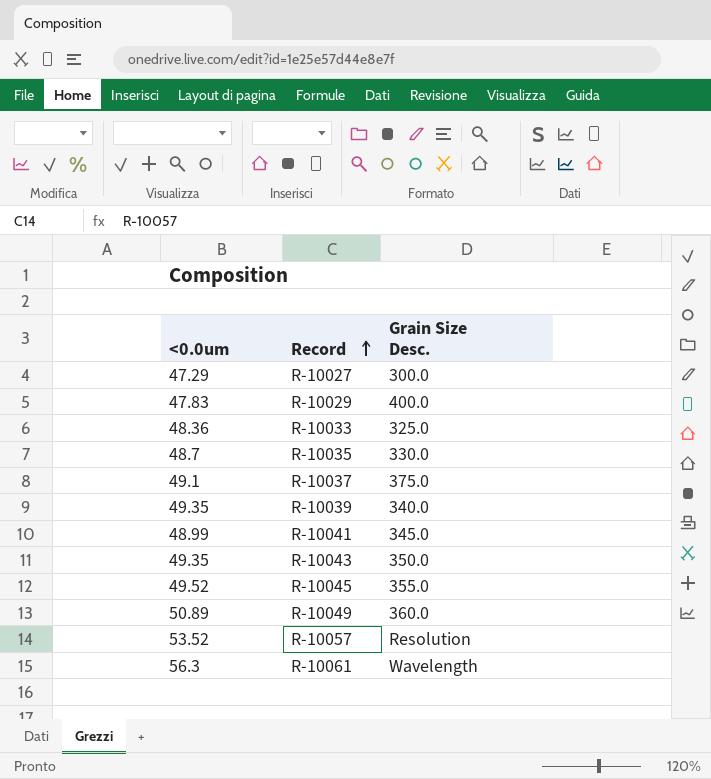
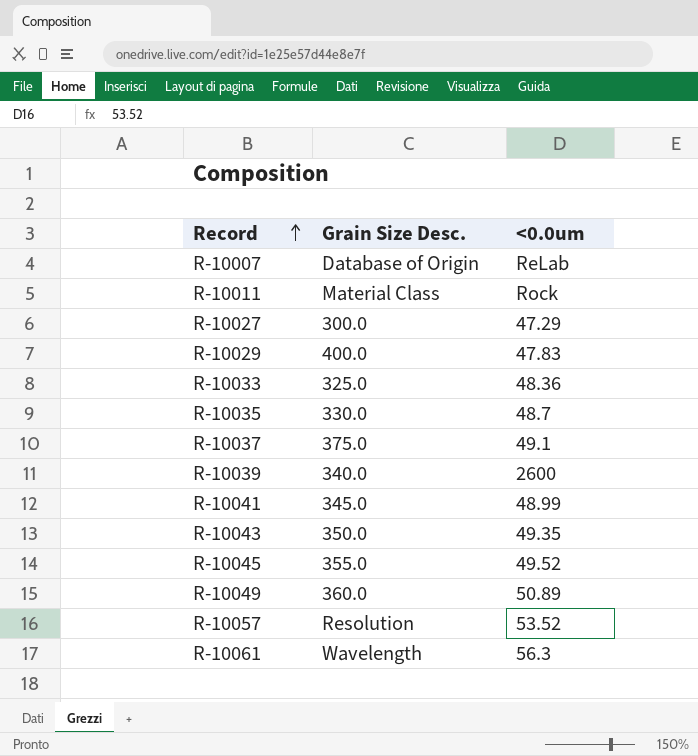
column <0.0um | position: 1 -> 3
row R-10007: none -> Database of Origin | ReLab
row R-10011: none -> Material Class | Rock
R-10039 | <0.0um: 49.35 -> 2600

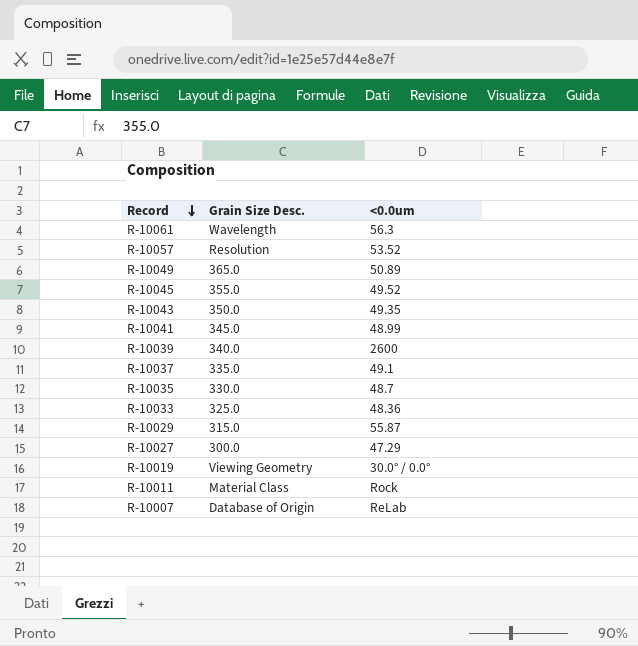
row order: Record ascending -> Record descending
R-10049 | Grain Size Desc.: 360.0 -> 365.0
R-10037 | Grain Size Desc.: 375.0 -> 335.0
R-10029 | Grain Size Desc.: 400.0 -> 315.0
R-10029 | <0.0um: 47.83 -> 55.87
row R-10019: none -> Viewing Geometry | 30.0° / 0.0°

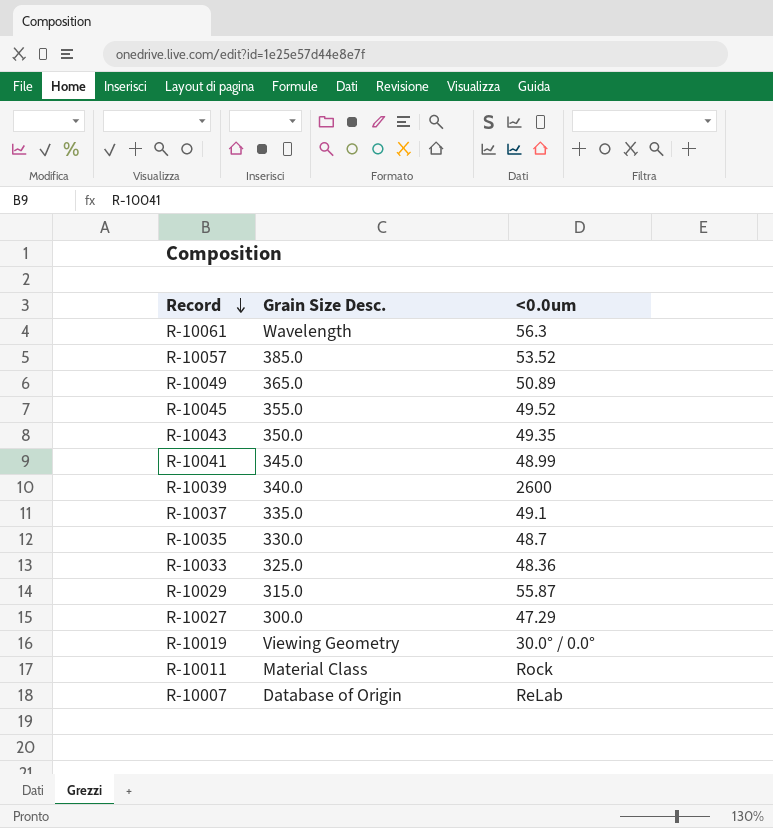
R-10057 | Grain Size Desc.: Resolution -> 385.0

